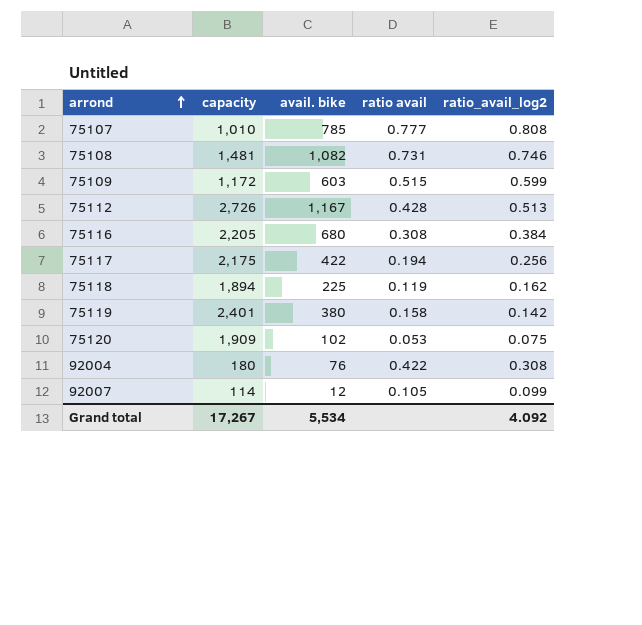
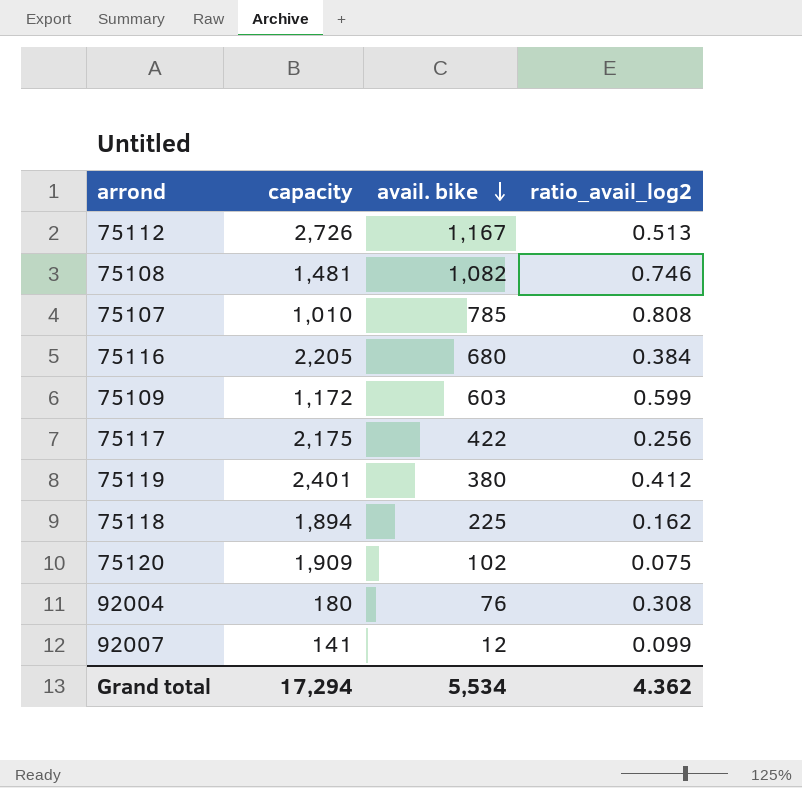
row order: arrond ascending -> avail. bike descending
column ratio avail | formula: [avail. bike] / [capacity] -> none
75119 | ratio_avail_log2: 0.142 -> 0.412
92007 | capacity: 114 -> 141
Grand total | capacity: 17,267 -> 17,294
Grand total | ratio_avail_log2: 4.092 -> 4.362

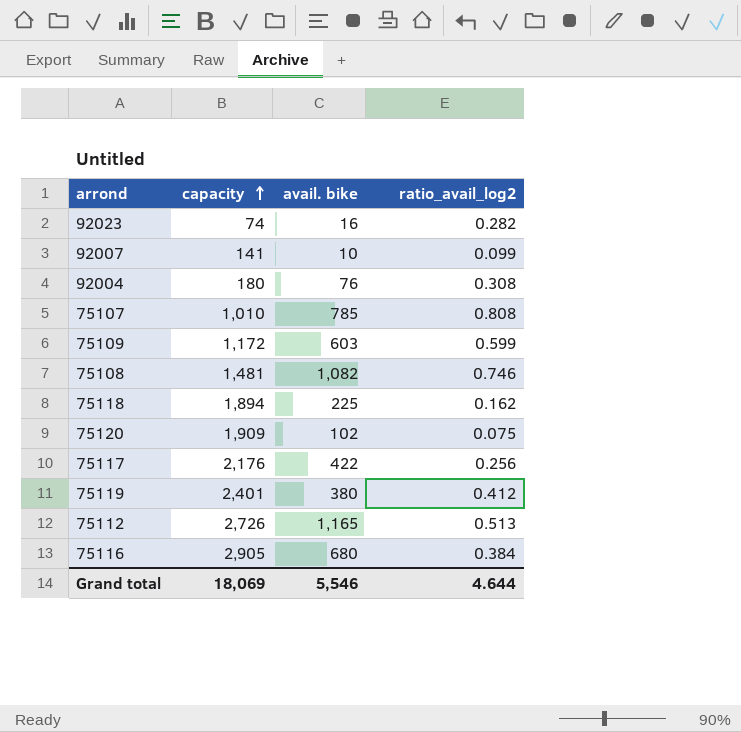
row order: avail. bike descending -> capacity ascending
row 92023: none -> 74 | 16 | 0.282
92007 | avail. bike: 12 -> 10
75117 | capacity: 2,175 -> 2,176
75112 | avail. bike: 1,167 -> 1,165
75116 | capacity: 2,205 -> 2,905
Grand total | capacity: 17,294 -> 18,069
Grand total | avail. bike: 5,534 -> 5,546
Grand total | ratio_avail_log2: 4.362 -> 4.644

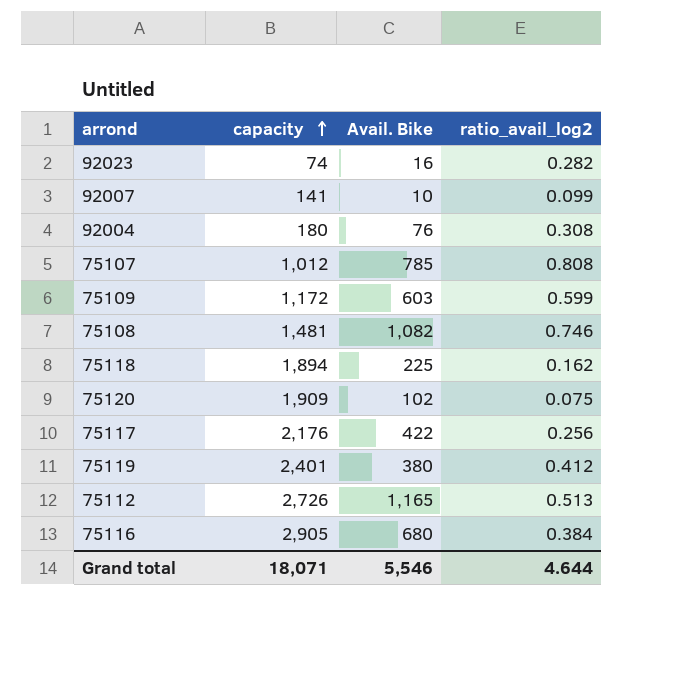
column name: avail. bike -> Avail. Bike
75107 | capacity: 1,010 -> 1,012
Grand total | capacity: 18,069 -> 18,071

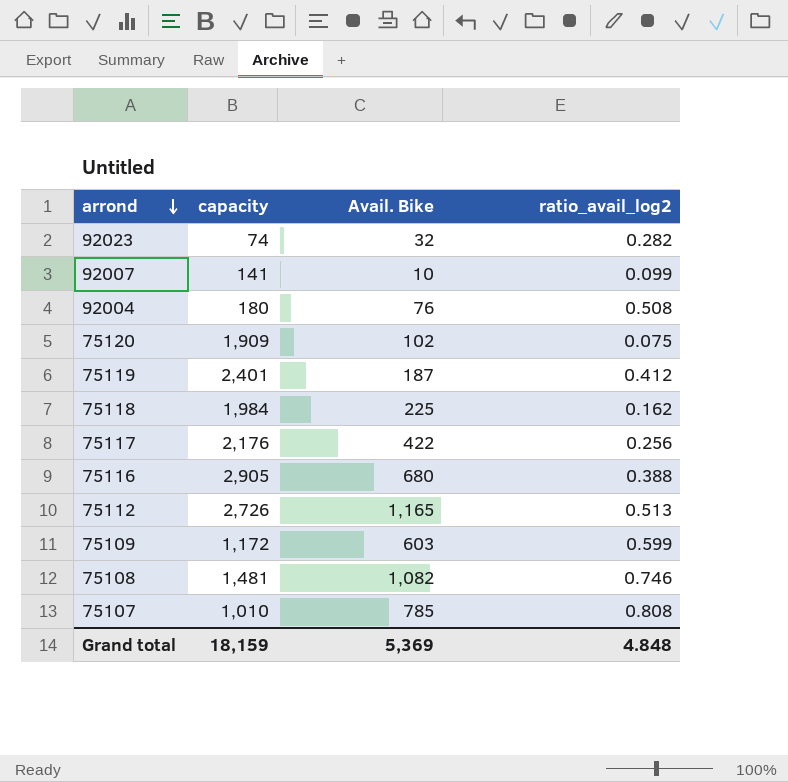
row order: capacity ascending -> arrond descending
92023 | Avail. Bike: 16 -> 32
92004 | ratio_avail_log2: 0.308 -> 0.508
75119 | Avail. Bike: 380 -> 187
75118 | capacity: 1,894 -> 1,984
75116 | ratio_avail_log2: 0.384 -> 0.388
75107 | capacity: 1,012 -> 1,010
Grand total | capacity: 18,071 -> 18,159
Grand total | Avail. Bike: 5,546 -> 5,369
Grand total | ratio_avail_log2: 4.644 -> 4.848

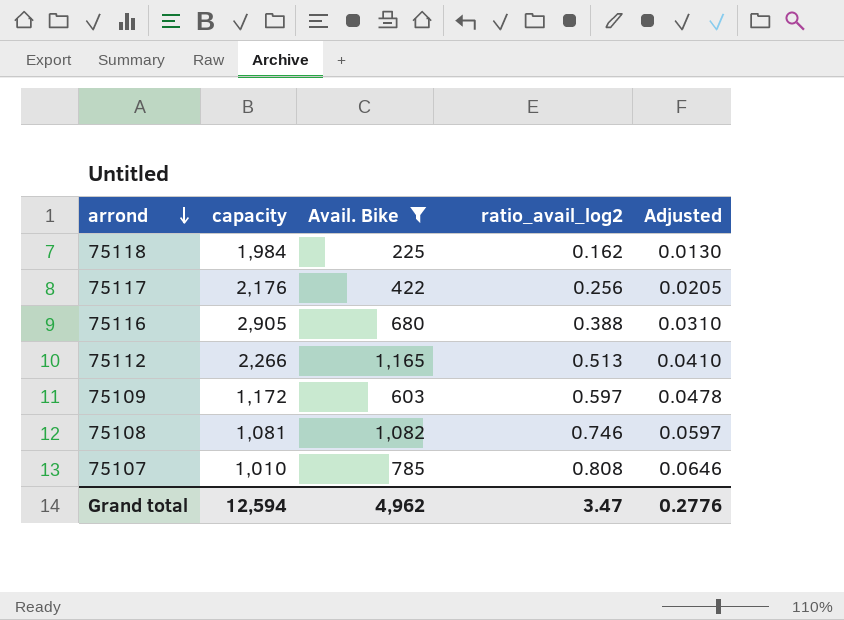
filter: none -> Avail. Bike >= 225
column Adjusted | formula: none -> [ratio_avail_log2] * 0.08
75112 | capacity: 2,726 -> 2,266
75109 | ratio_avail_log2: 0.599 -> 0.597
75108 | capacity: 1,481 -> 1,081
Grand total | capacity: 18,159 -> 12,594
Grand total | Avail. Bike: 5,369 -> 4,962
Grand total | ratio_avail_log2: 4.848 -> 3.47

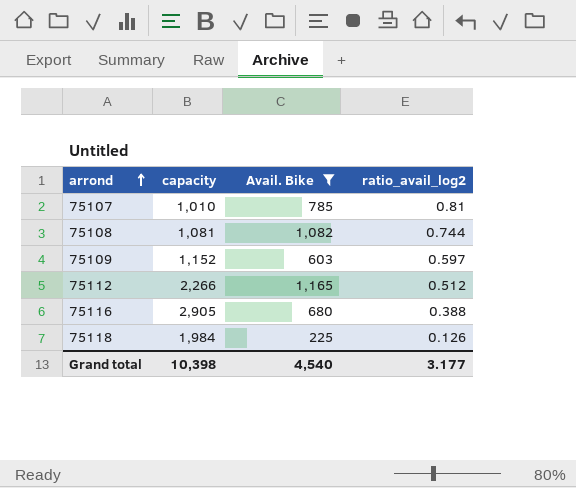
row order: arrond descending -> arrond ascending
column Adjusted | formula: [ratio_avail_log2] * 0.08 -> none
row 75117: 2,176 | 422 | 0.256 | 0.0205 -> none
75107 | ratio_avail_log2: 0.808 -> 0.81
75108 | ratio_avail_log2: 0.746 -> 0.744
75109 | capacity: 1,172 -> 1,152
75112 | ratio_avail_log2: 0.513 -> 0.512
75118 | ratio_avail_log2: 0.162 -> 0.126
Grand total | capacity: 12,594 -> 10,398
Grand total | Avail. Bike: 4,962 -> 4,540
Grand total | ratio_avail_log2: 3.47 -> 3.177

